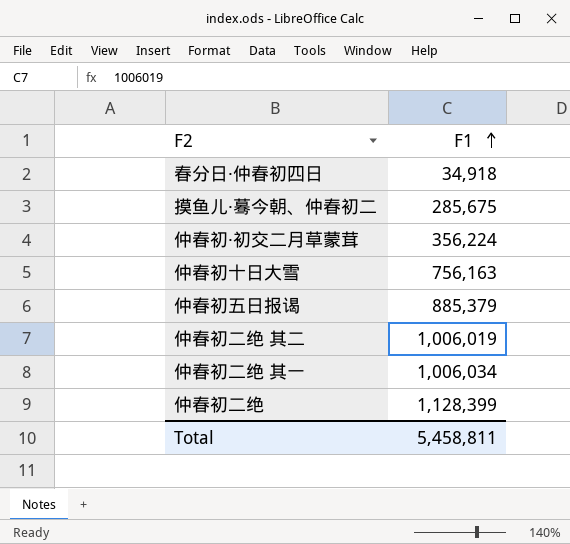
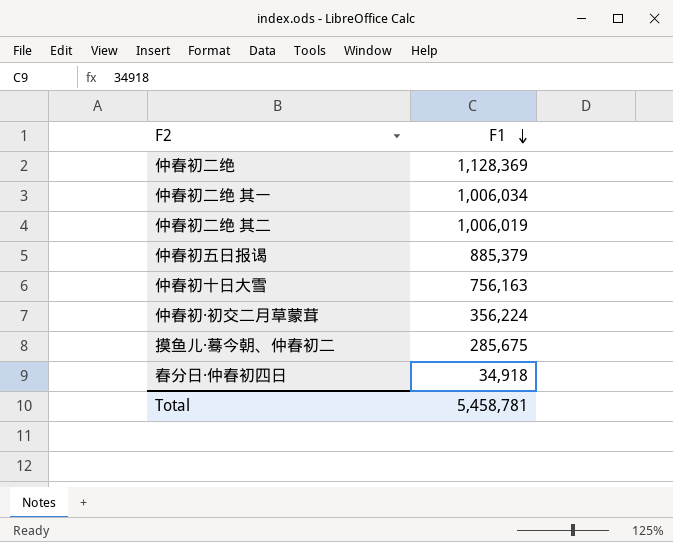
row order: F1 ascending -> F1 descending
仲春初二绝 | F1: 1,128,399 -> 1,128,369
Total | F1: 5,458,811 -> 5,458,781

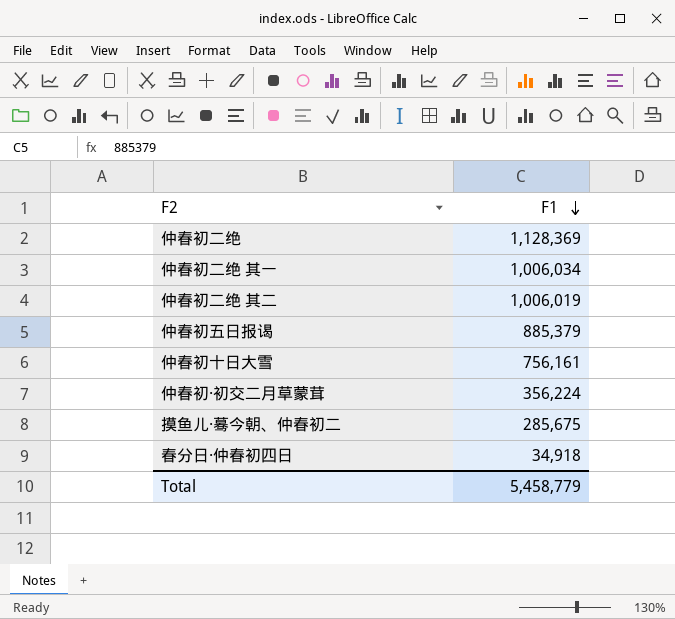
仲春初十日大雪 | F1: 756,163 -> 756,161
Total | F1: 5,458,781 -> 5,458,779

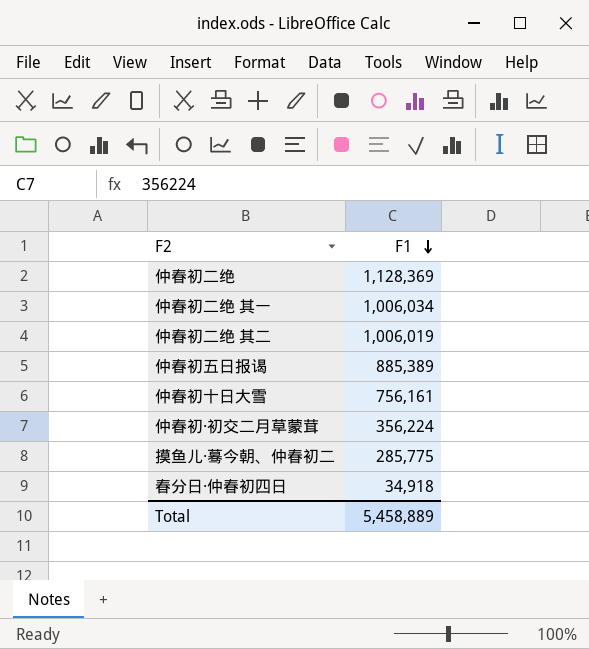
仲春初五日报谒 | F1: 885,379 -> 885,389
摸鱼儿·蓦今朝、仲春初二 | F1: 285,675 -> 285,775
Total | F1: 5,458,779 -> 5,458,889

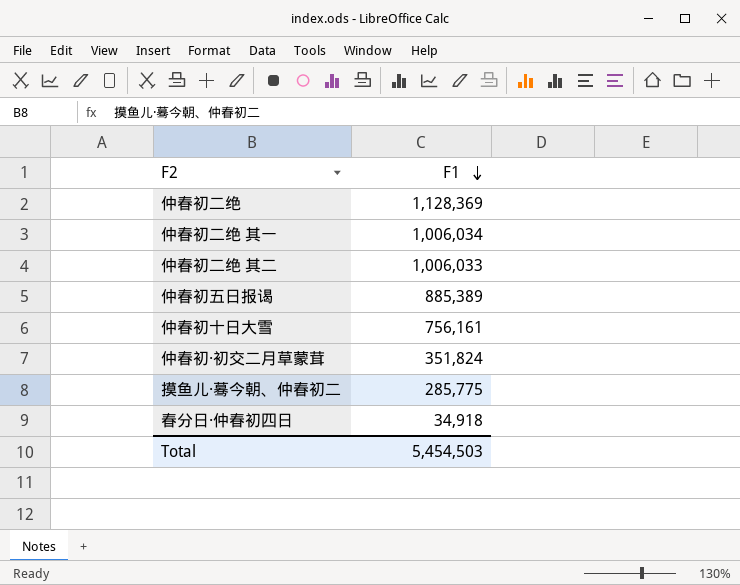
仲春初二绝 其二 | F1: 1,006,019 -> 1,006,033
仲春初·初交二月草蒙茸 | F1: 356,224 -> 351,824
Total | F1: 5,458,889 -> 5,454,503

